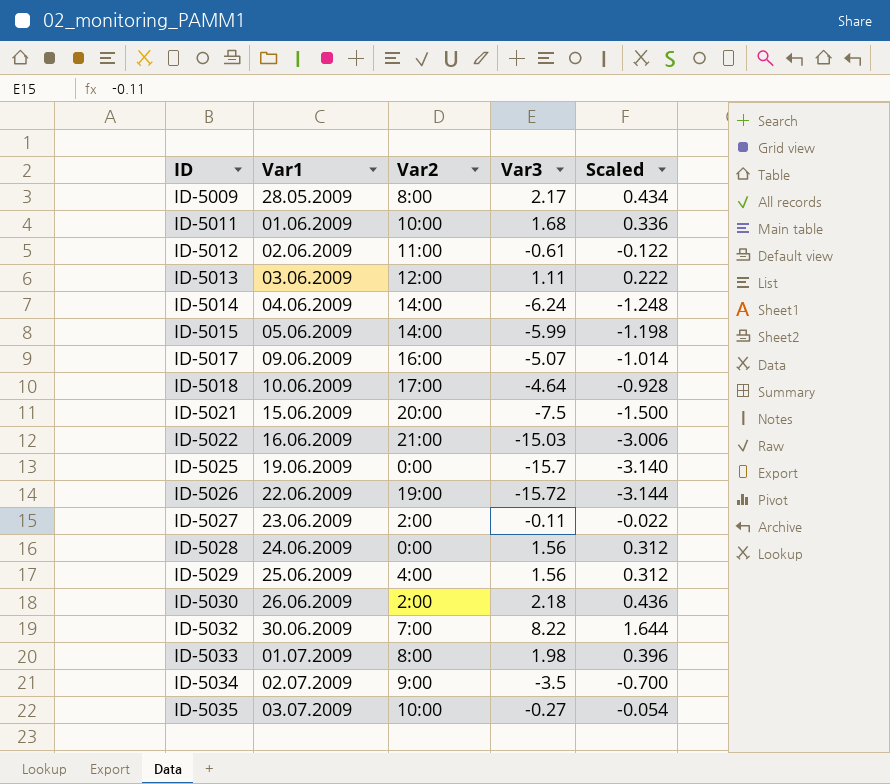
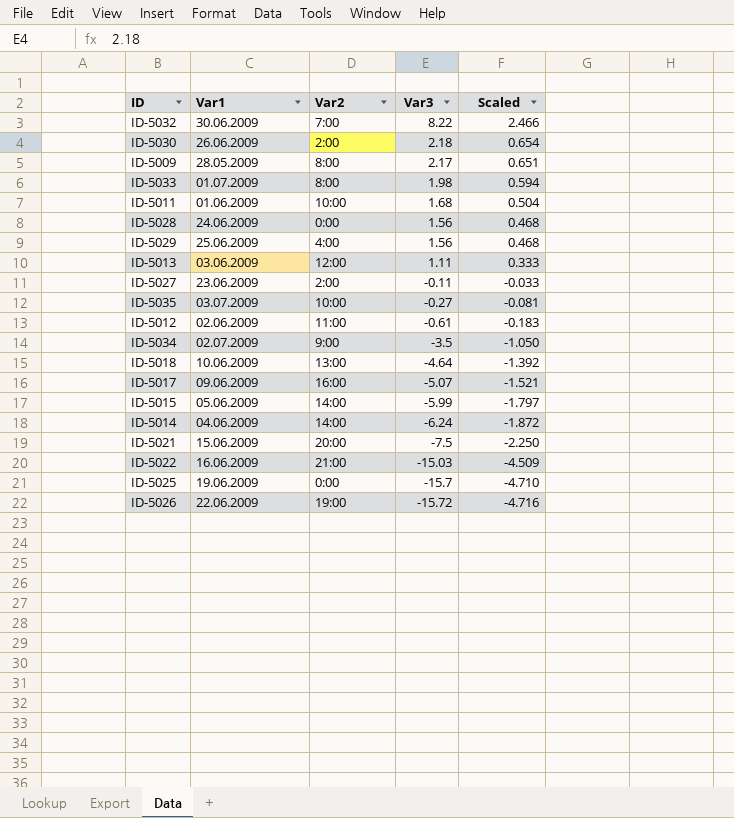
row order: ID ascending -> Var3 descending
column Scaled | formula: [Var3] * 0.2 -> [Var3] * 0.3
ID-5018 | Var2: 17:00 -> 13:00

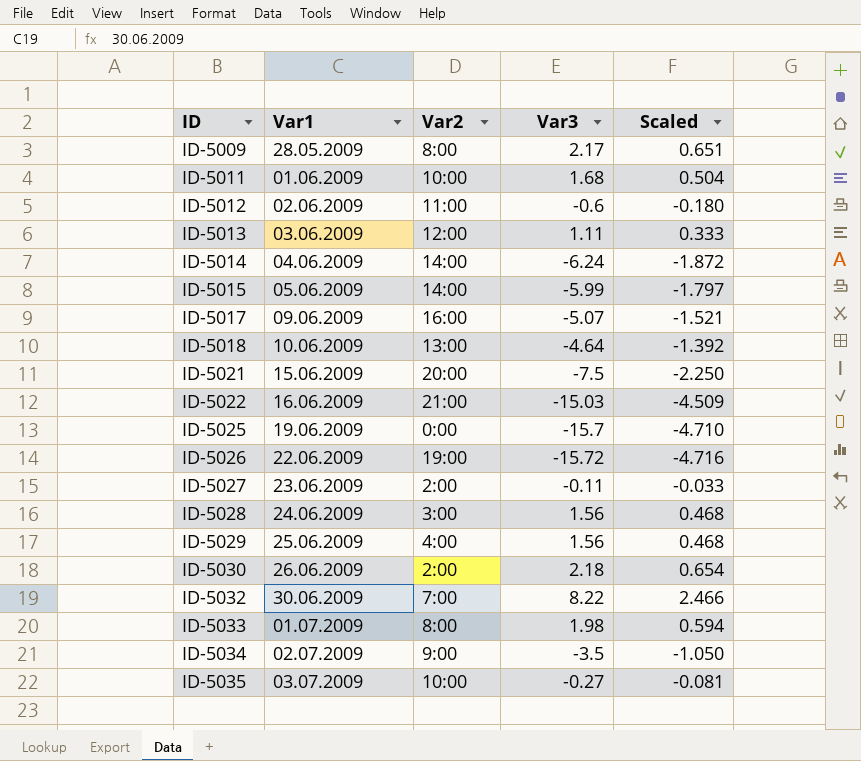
row order: Var3 descending -> ID ascending
ID-5012 | Var3: -0.61 -> -0.6
ID-5012 | Scaled: -0.183 -> -0.180
ID-5028 | Var2: 0:00 -> 3:00

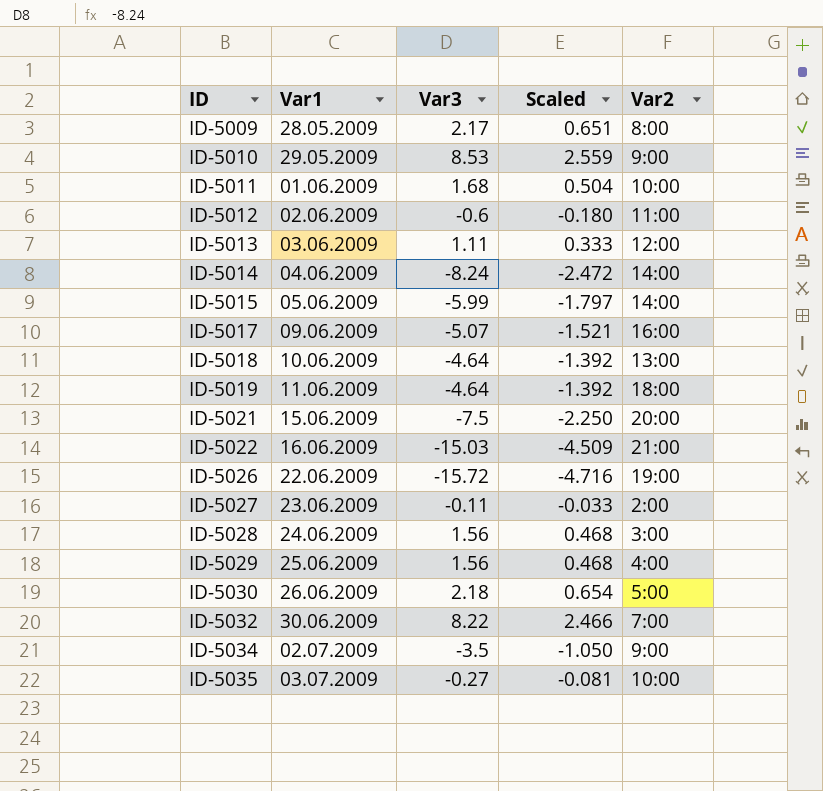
column Var2 | position: 3 -> 5
row ID-5025: 19.06.2009 | 0:00 | -15.7 | -4.710 -> none
row ID-5033: 01.07.2009 | 8:00 | 1.98 | 0.594 -> none
row ID-5010: none -> 29.05.2009 | 8.53 | 2.559 | 9:00
ID-5014 | Var3: -6.24 -> -8.24
ID-5014 | Scaled: -1.872 -> -2.472
row ID-5019: none -> 11.06.2009 | -4.64 | -1.392 | 18:00
ID-5030 | Var2: 2:00 -> 5:00

